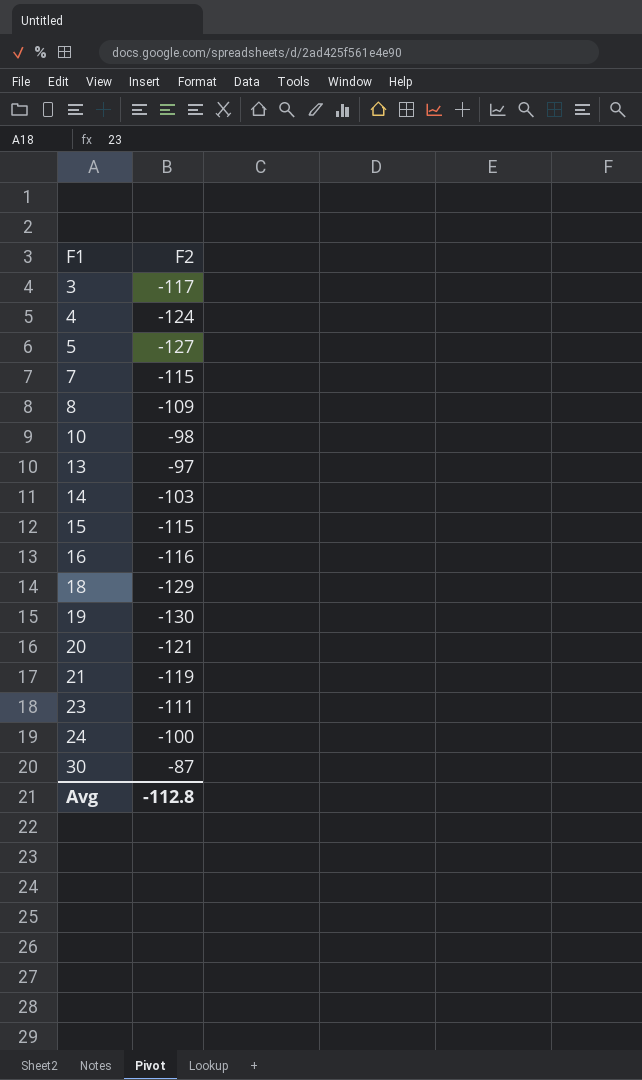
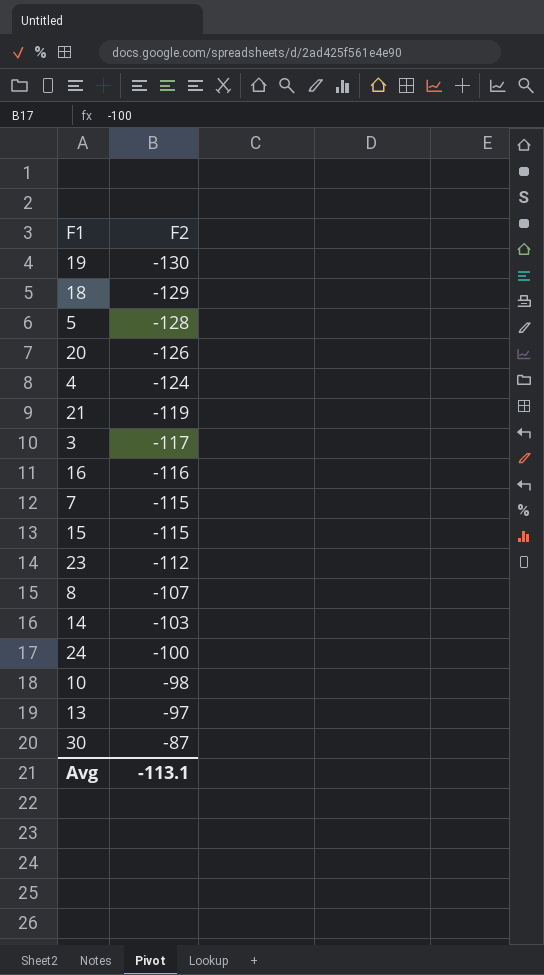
row order: F1 ascending -> F2 ascending
5 | F2: -127 -> -128
20 | F2: -121 -> -126
23 | F2: -111 -> -112
8 | F2: -109 -> -107
Avg | F2: -112.8 -> -113.1

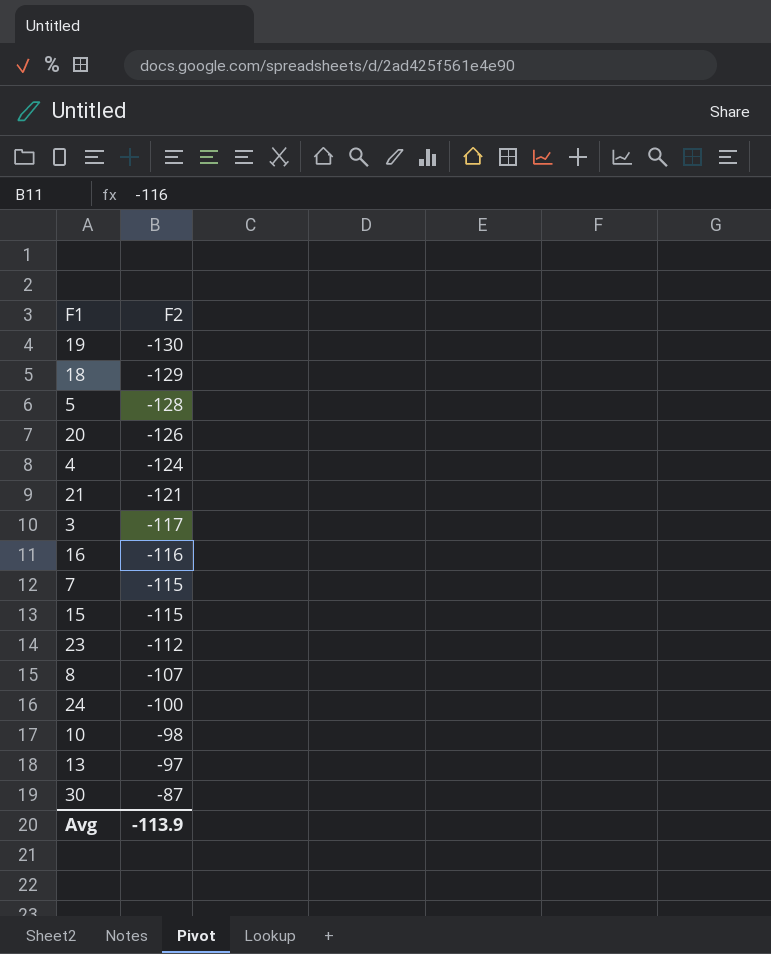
row 14: -103 -> none
21 | F2: -119 -> -121
Avg | F2: -113.1 -> -113.9

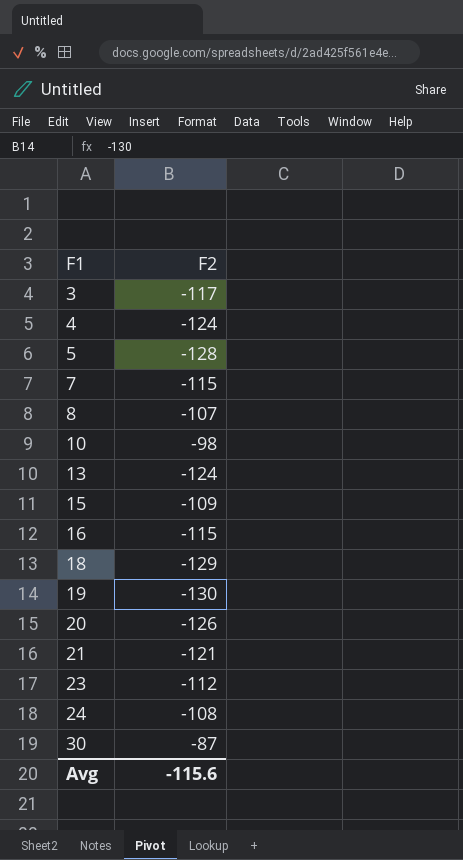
row order: F2 ascending -> F1 ascending
13 | F2: -97 -> -124
15 | F2: -115 -> -109
16 | F2: -116 -> -115
24 | F2: -100 -> -108
Avg | F2: -113.9 -> -115.6

